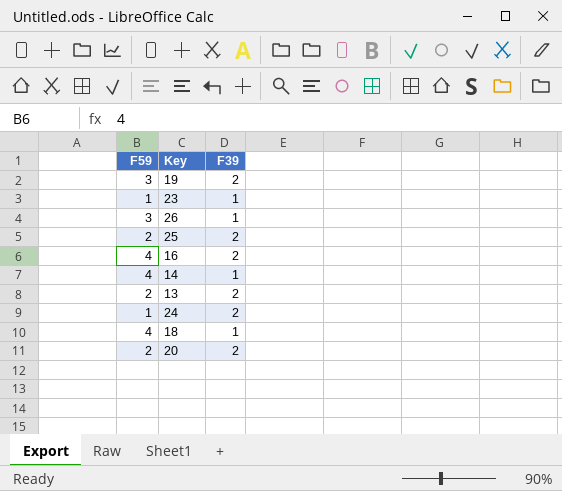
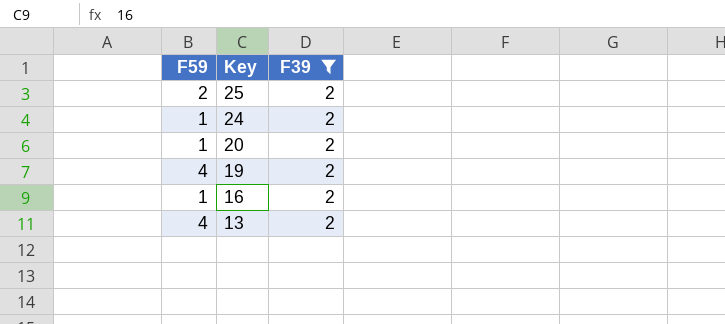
filter: none -> F39 = 2
row order: none -> Key descending
20 | F59: 2 -> 1
19 | F59: 3 -> 4
16 | F59: 4 -> 1
13 | F59: 2 -> 4

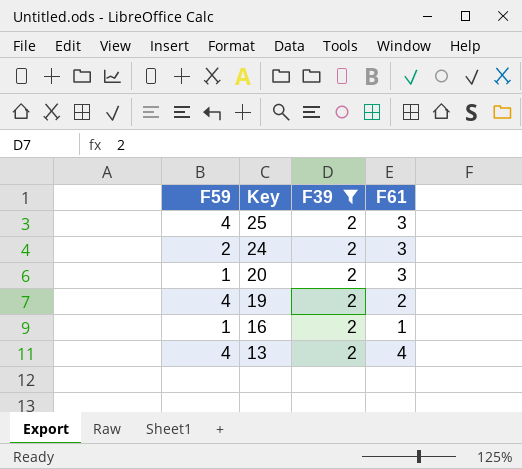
column F61 | position: none -> 4
25 | F59: 2 -> 4
24 | F59: 1 -> 2

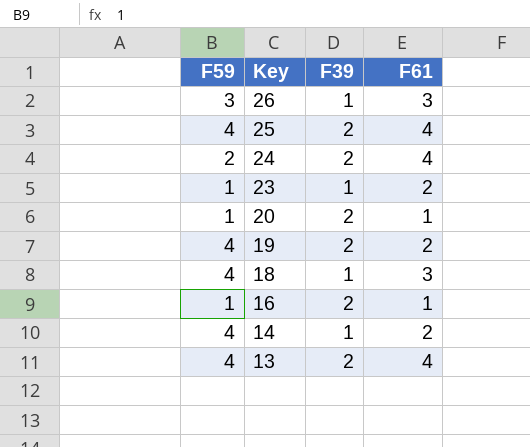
filter: F39 = 2 -> none
25 | F61: 3 -> 4
24 | F61: 3 -> 4
20 | F61: 3 -> 1

